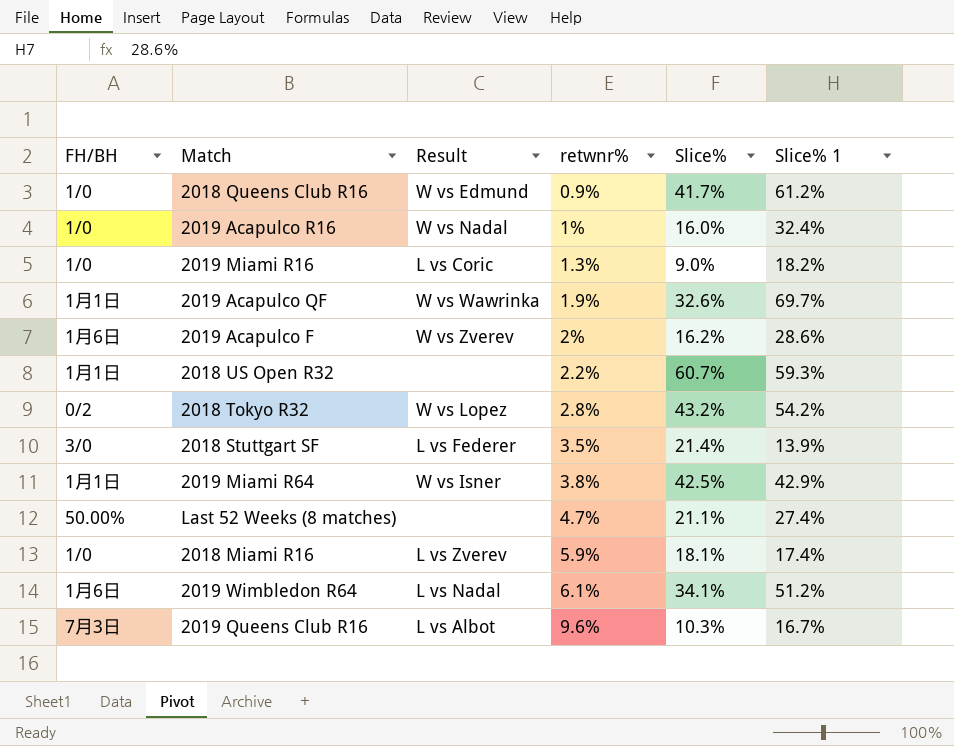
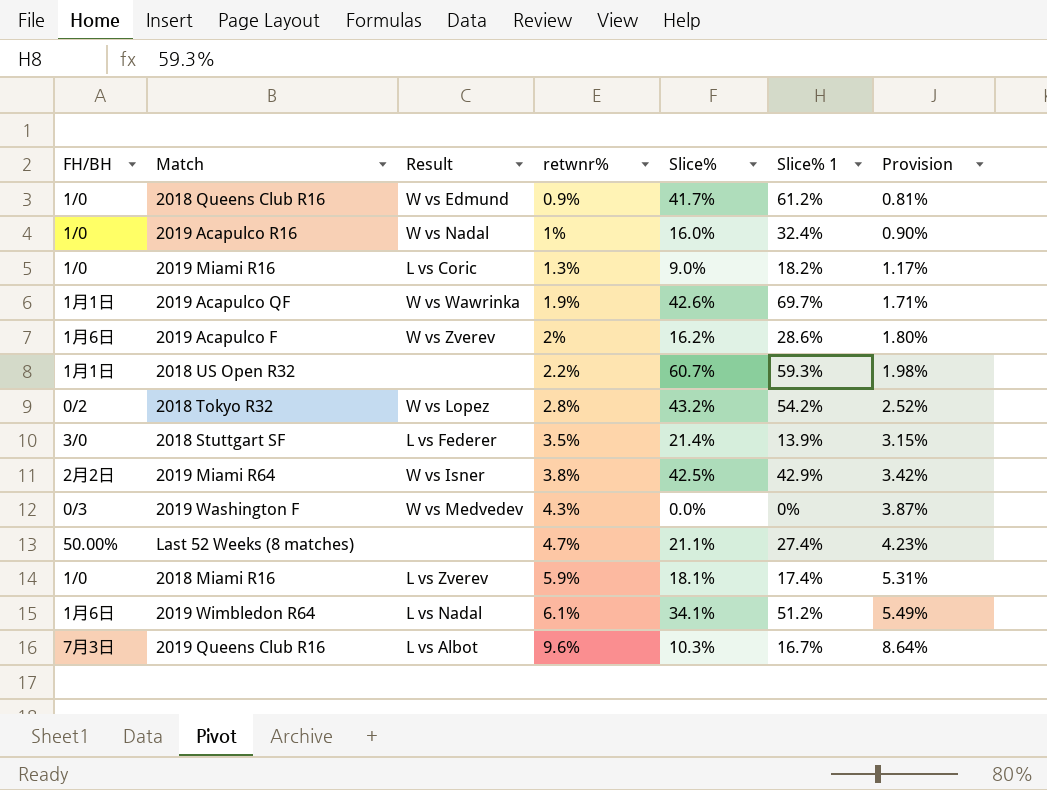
column Provision | formula: none -> [retwnr%] * 0.9
2019 Acapulco QF | Slice%: 32.6% -> 42.6%
2019 Miami R64 | FH/BH: 1月1日 -> 2月2日
row 2019 Washington F: none -> 0/3 | W vs Medvedev | 4.3% | 0.0% | 0% | 3.87%

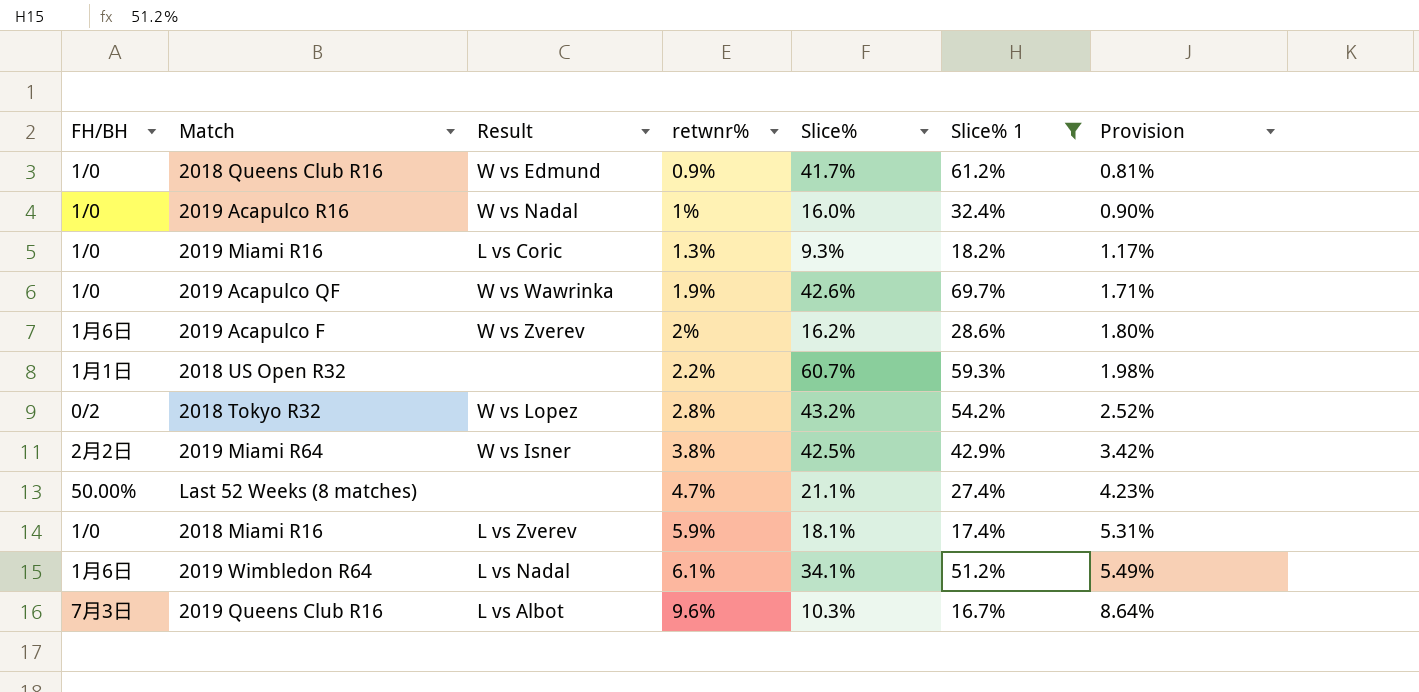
filter: none -> Slice% 1 >= 16.7%
2019 Miami R16 | Slice%: 9.0% -> 9.3%
2019 Acapulco QF | FH/BH: 1月1日 -> 1/0

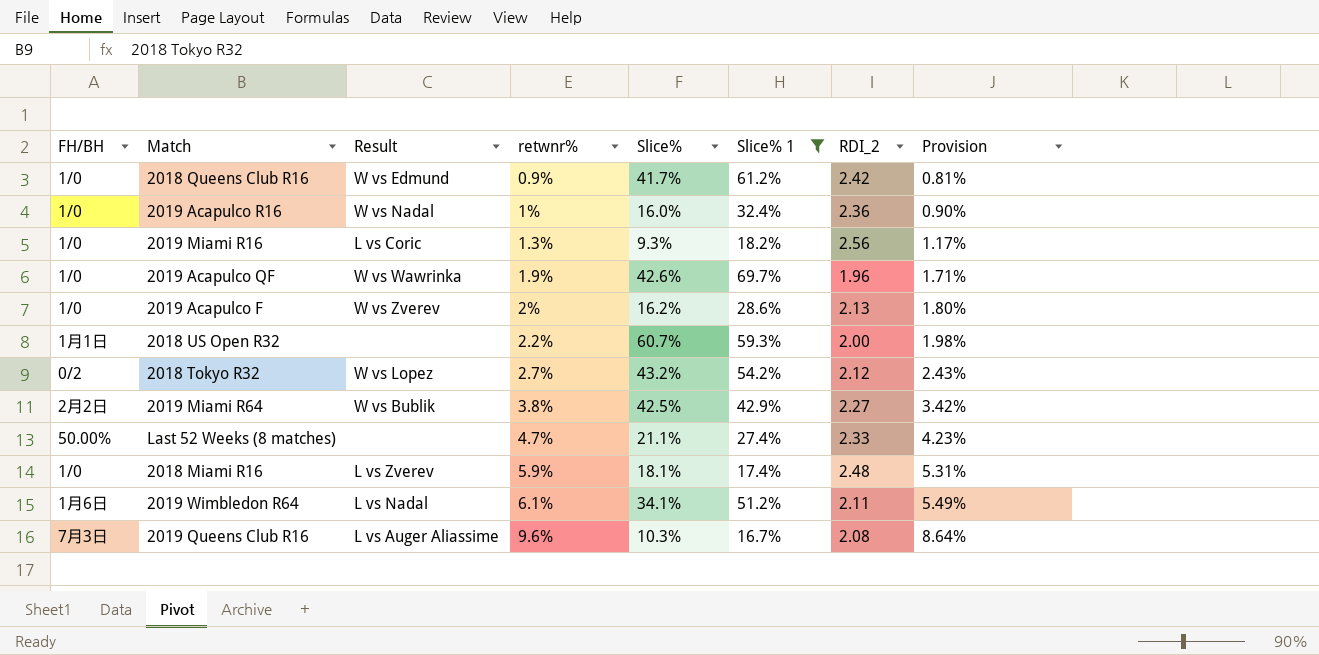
column RDI_2 | position: none -> 7
2019 Acapulco F | FH/BH: 1月6日 -> 1/0
2018 Tokyo R32 | retwnr%: 2.8% -> 2.7%
2018 Tokyo R32 | Provision: 2.52% -> 2.43%
2019 Miami R64 | Result: W vs Isner -> W vs Bublik
2019 Queens Club R16 | Result: L vs Albot -> L vs Auger Aliassime

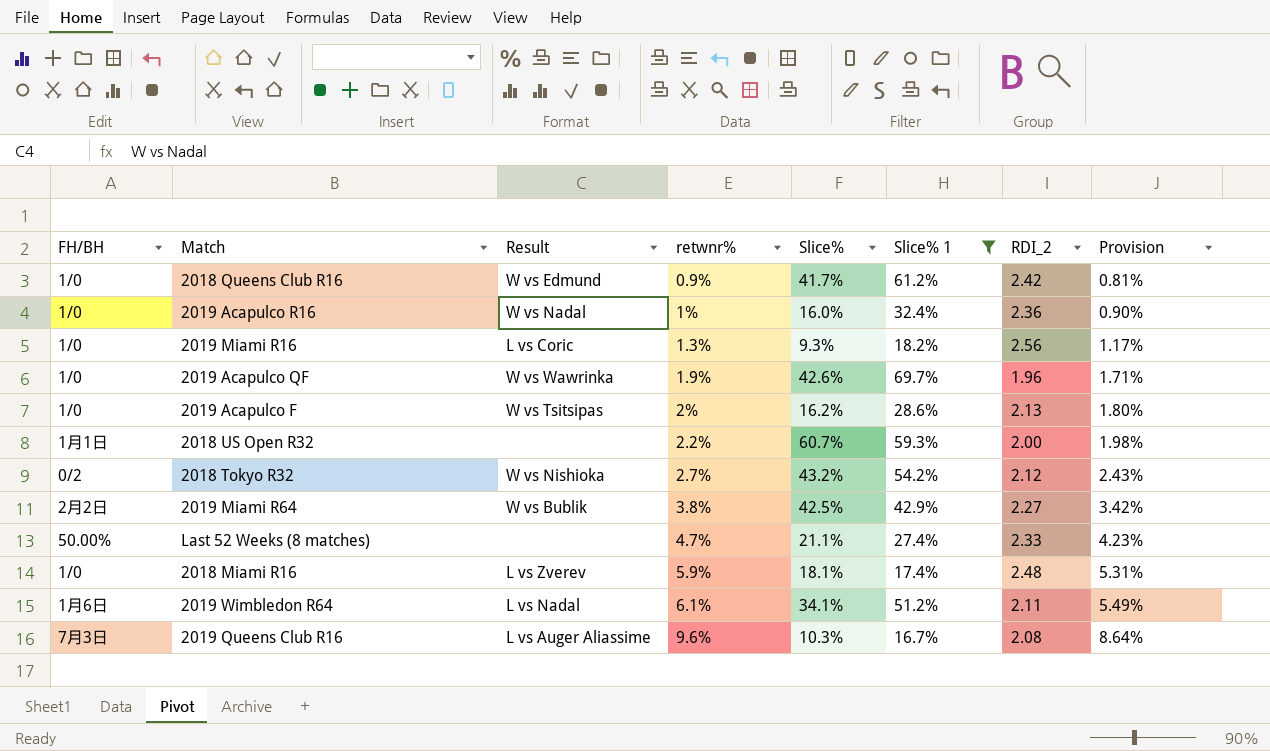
2019 Acapulco F | Result: W vs Zverev -> W vs Tsitsipas
2018 Tokyo R32 | Result: W vs Lopez -> W vs Nishioka

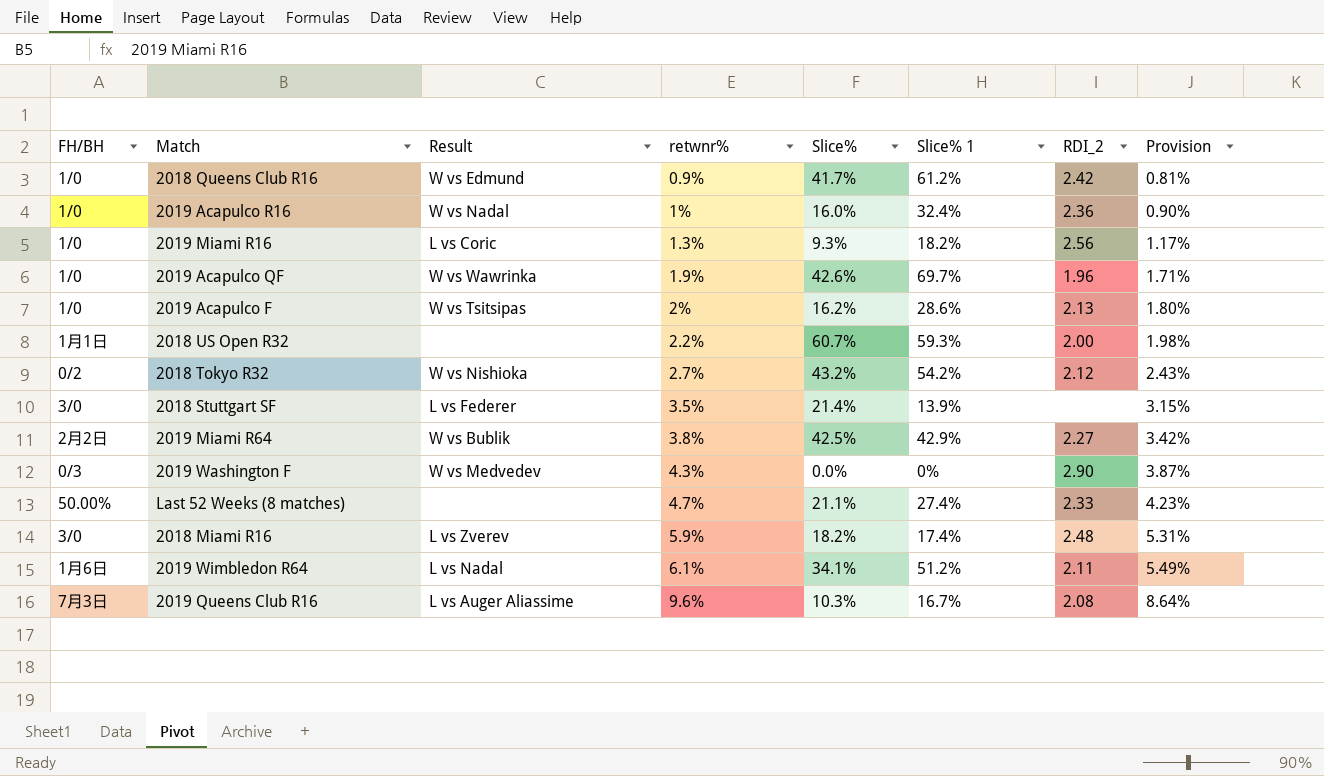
filter: Slice% 1 >= 16.7% -> none
2018 Miami R16 | FH/BH: 1/0 -> 3/0
2018 Miami R16 | Slice%: 18.1% -> 18.2%

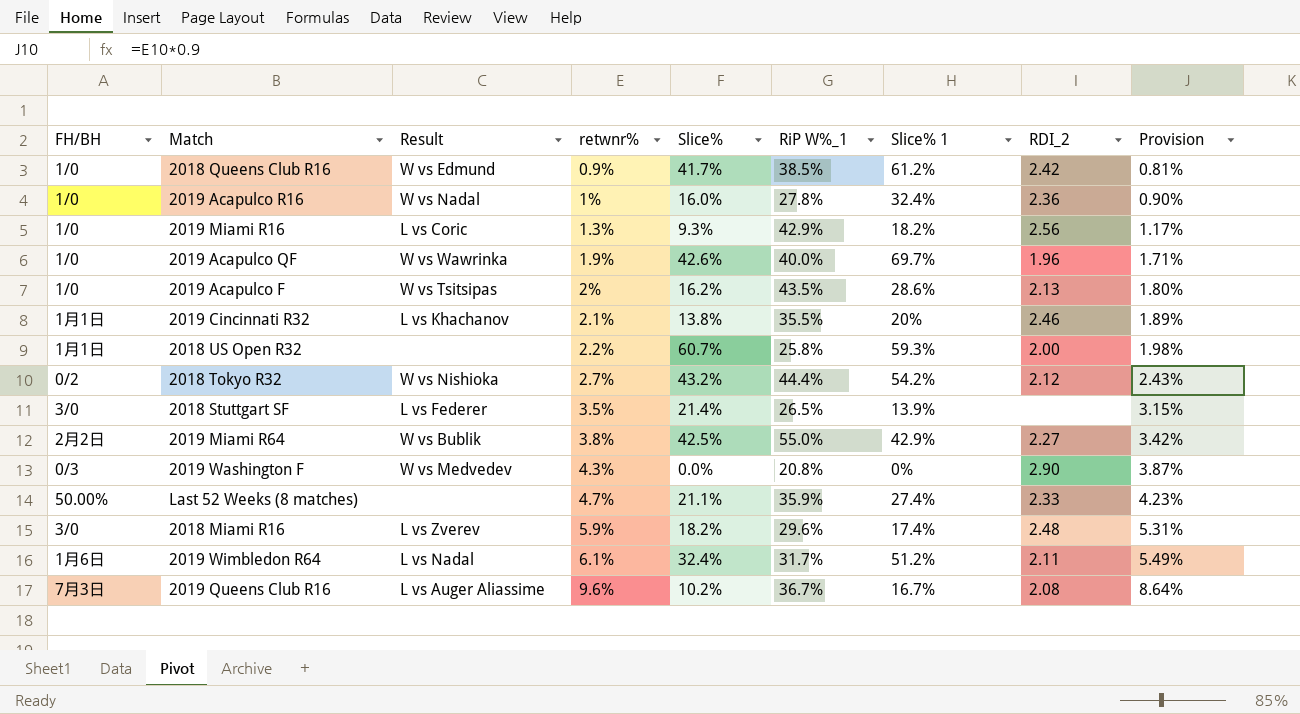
column RiP W%_1 | position: none -> 6
row 2019 Cincinnati R32: none -> 1月1日 | L vs Khachanov | 2.1% | 13.8% | 35.5% | 20% | 2.46 | 1.89%
2019 Wimbledon R64 | Slice%: 34.1% -> 32.4%
2019 Queens Club R16 | Slice%: 10.3% -> 10.2%

